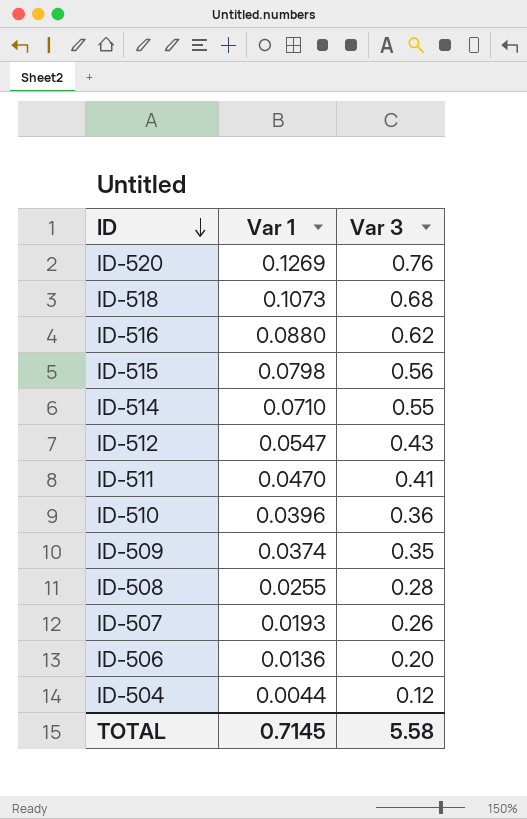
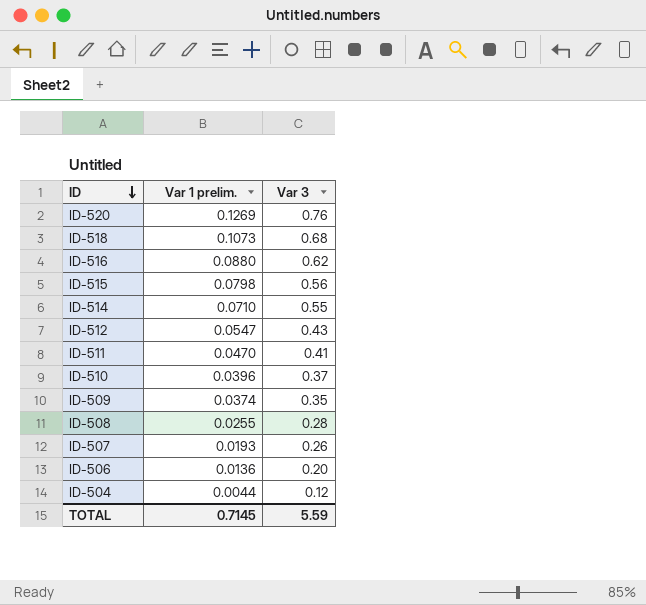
column name: Var 1 -> Var 1 prelim.
ID-510 | Var 3: 0.36 -> 0.37
TOTAL | Var 3: 5.58 -> 5.59

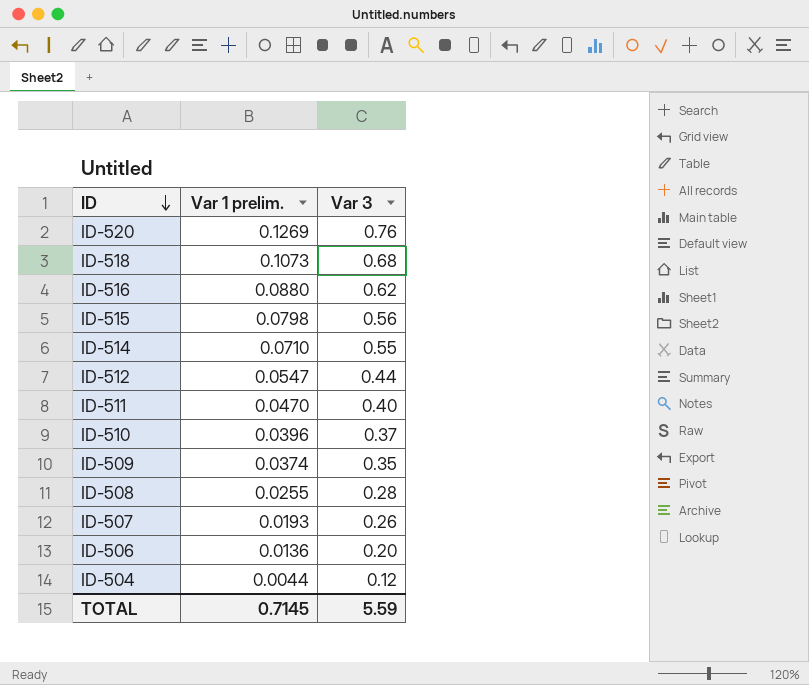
ID-512 | Var 3: 0.43 -> 0.44
ID-511 | Var 3: 0.41 -> 0.40

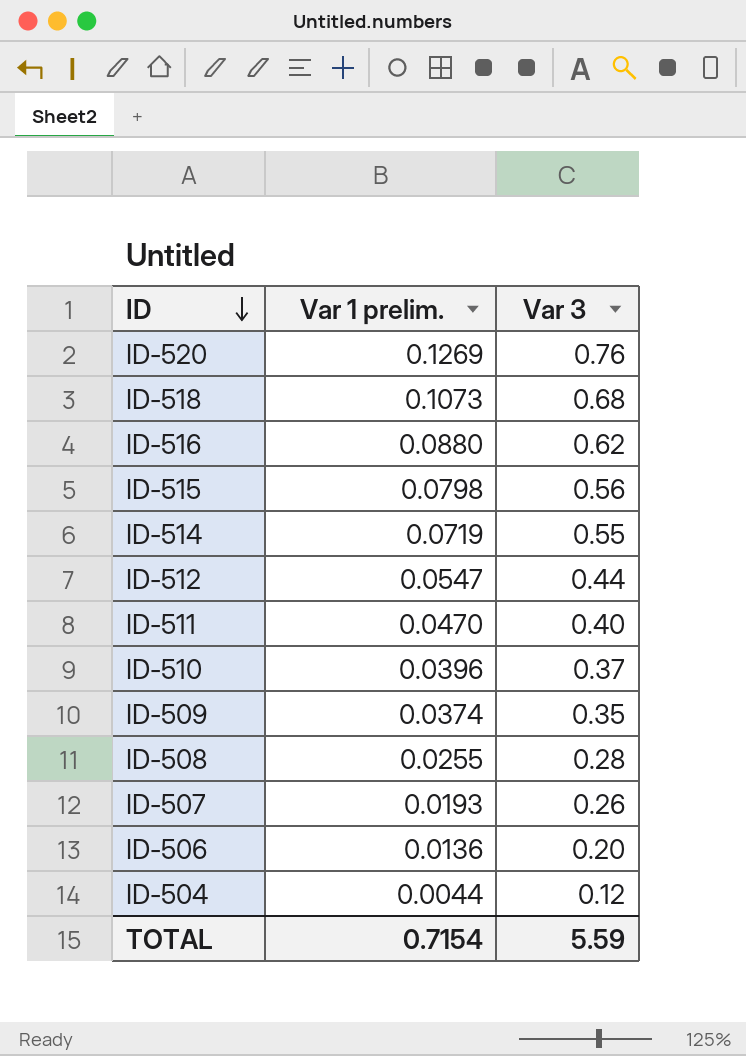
ID-514 | Var 1 prelim.: 0.0710 -> 0.0719
TOTAL | Var 1 prelim.: 0.7145 -> 0.7154

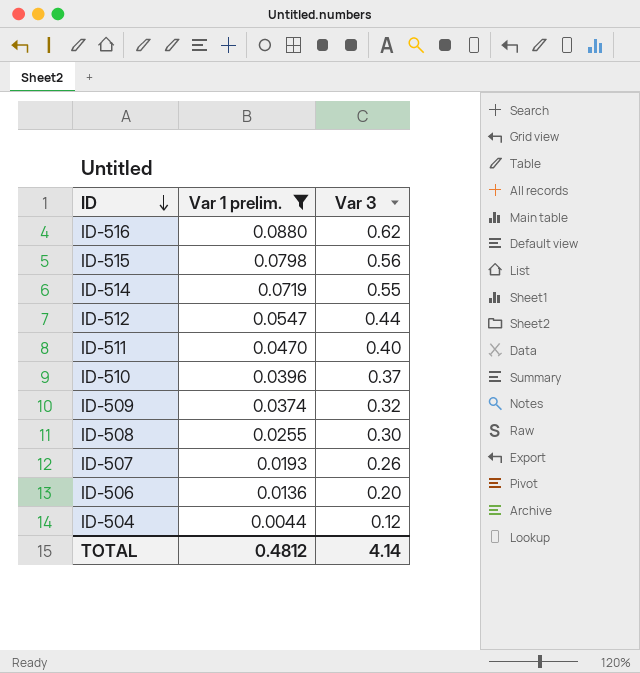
filter: none -> Var 1 prelim. <= 0.0880
ID-509 | Var 3: 0.35 -> 0.32
ID-508 | Var 3: 0.28 -> 0.30
TOTAL | Var 1 prelim.: 0.7154 -> 0.4812
TOTAL | Var 3: 5.59 -> 4.14

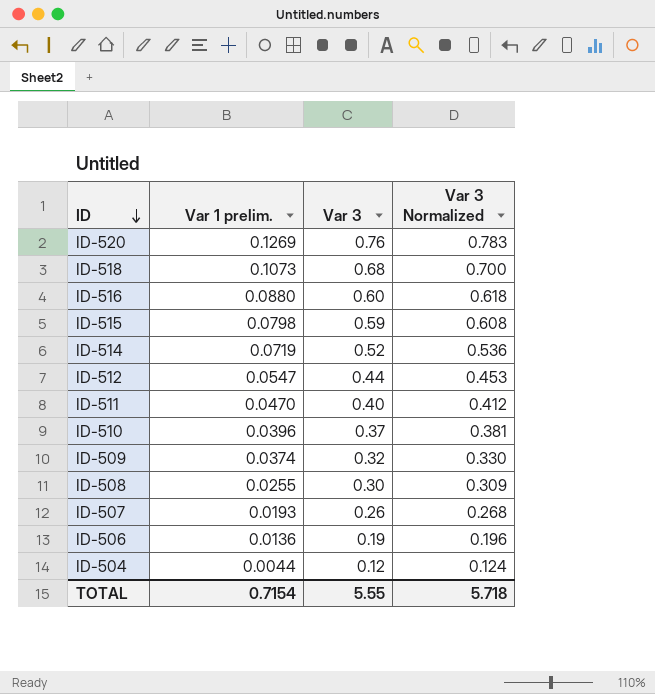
filter: Var 1 prelim. <= 0.0880 -> none
column Var 3 Normalized | formula: none -> [Var 3] * 1.03
ID-516 | Var 3: 0.62 -> 0.60
ID-515 | Var 3: 0.56 -> 0.59
ID-514 | Var 3: 0.55 -> 0.52
ID-506 | Var 3: 0.20 -> 0.19
TOTAL | Var 1 prelim.: 0.4812 -> 0.7154
TOTAL | Var 3: 4.14 -> 5.55

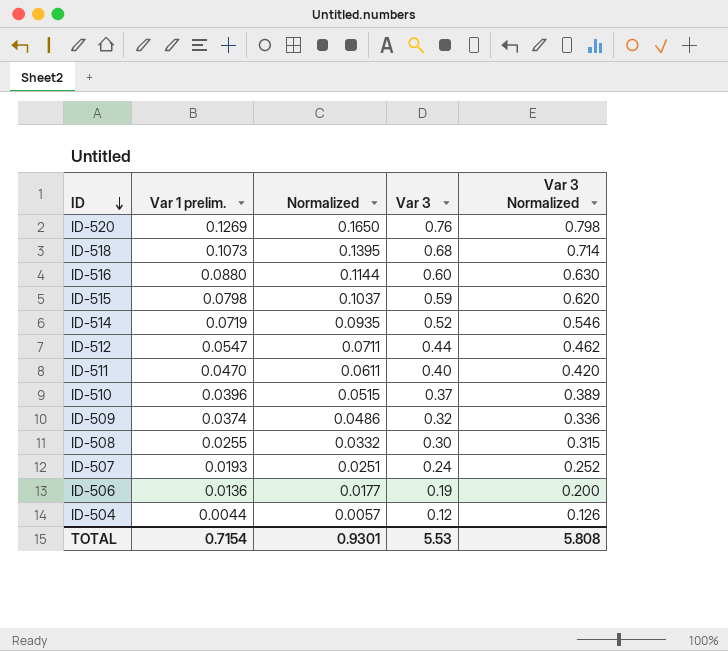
column Normalized | formula: none -> [Var 1 prelim.] * 1.3
column Var 3 Normalized | formula: [Var 3] * 1.03 -> [Var 3] * 1.05
ID-507 | Var 3: 0.26 -> 0.24
TOTAL | Var 3: 5.55 -> 5.53
TOTAL | Var 3 Normalized: 5.718 -> 5.808

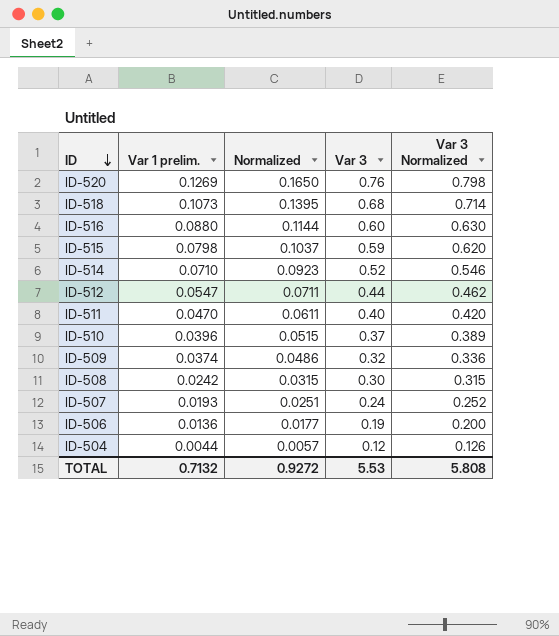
ID-514 | Var 1 prelim.: 0.0719 -> 0.0710
ID-514 | Normalized: 0.0935 -> 0.0923
ID-508 | Var 1 prelim.: 0.0255 -> 0.0242
ID-508 | Normalized: 0.0332 -> 0.0315
TOTAL | Var 1 prelim.: 0.7154 -> 0.7132
TOTAL | Normalized: 0.9301 -> 0.9272

